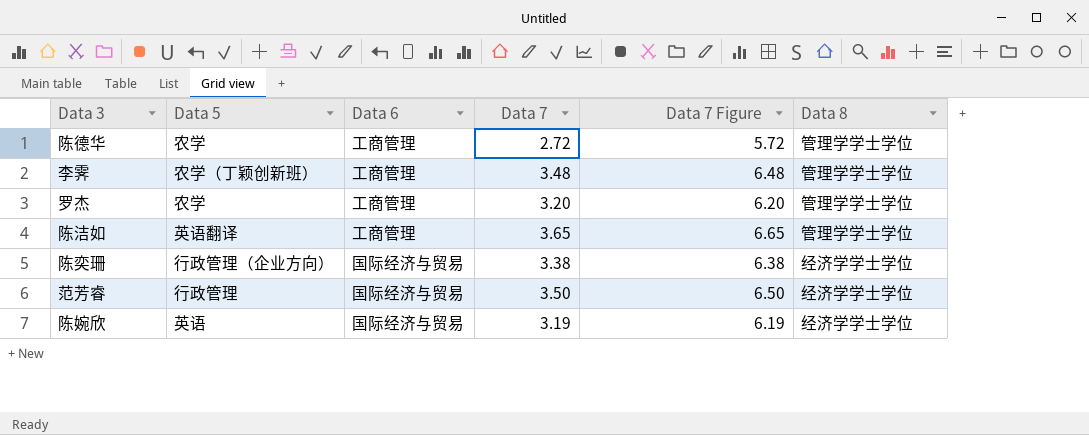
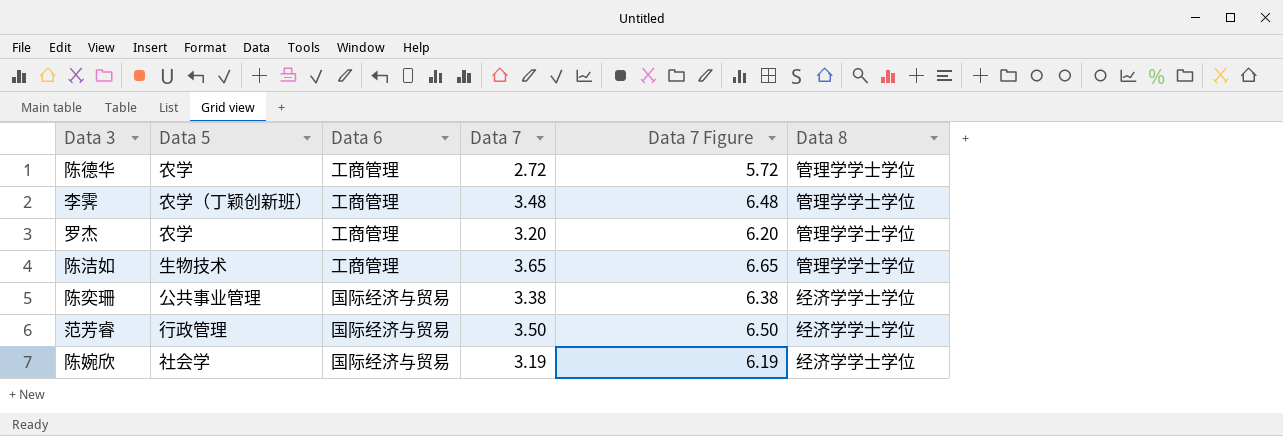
陈洁如 | Data 5: 英语翻译 -> 生物技术
陈奕珊 | Data 5: 行政管理（企业方向） -> 公共事业管理
陈婉欣 | Data 5: 英语 -> 社会学

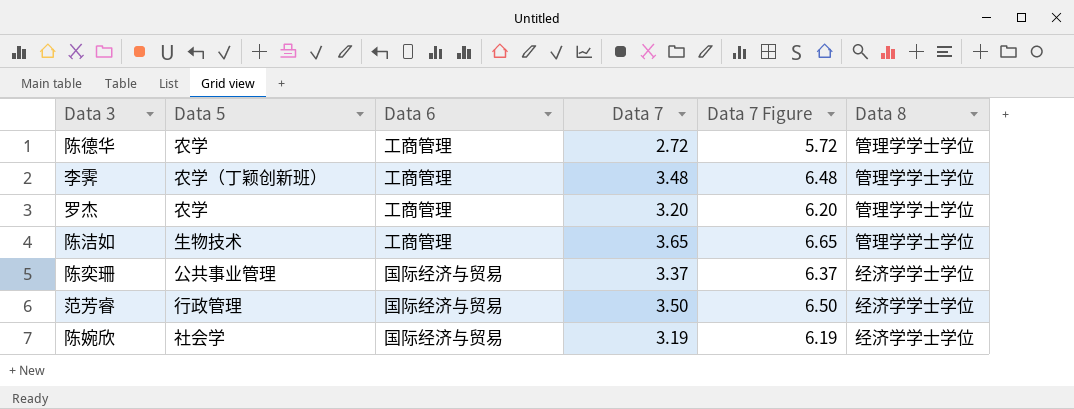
陈奕珊 | Data 7: 3.38 -> 3.37
陈奕珊 | Data 7 Figure: 6.38 -> 6.37

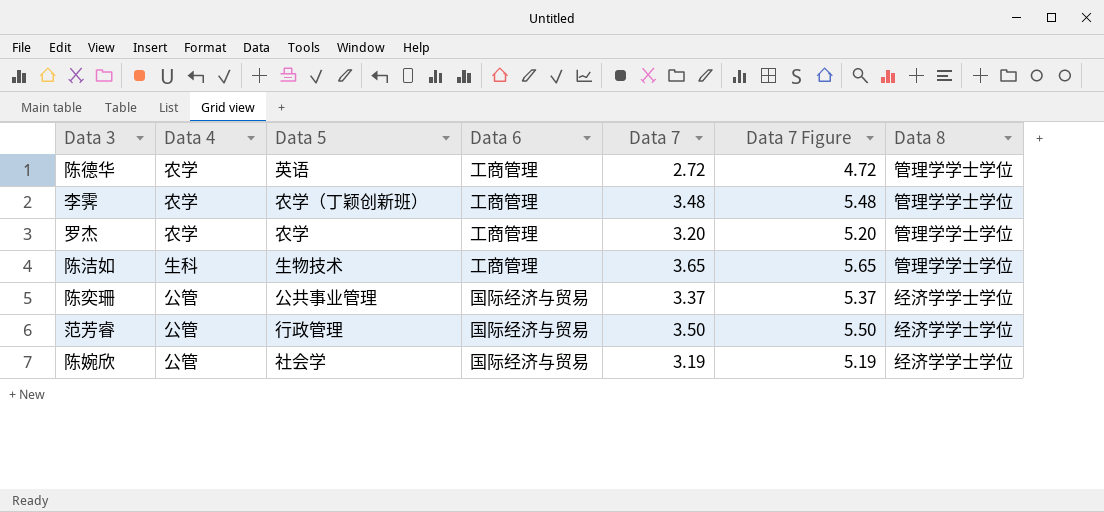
column Data 4 | position: none -> 2
column Data 7 Figure | formula: [Data 7] + 3 -> [Data 7] + 2
陈德华 | Data 5: 农学 -> 英语

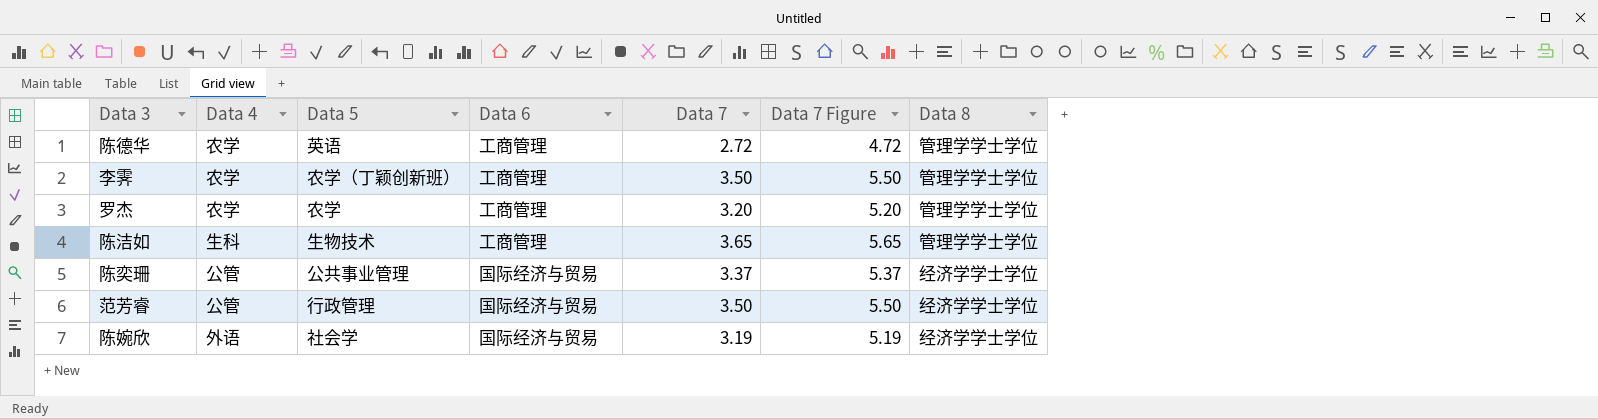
李霁 | Data 7: 3.48 -> 3.50
李霁 | Data 7 Figure: 5.48 -> 5.50
陈婉欣 | Data 4: 公管 -> 外语

